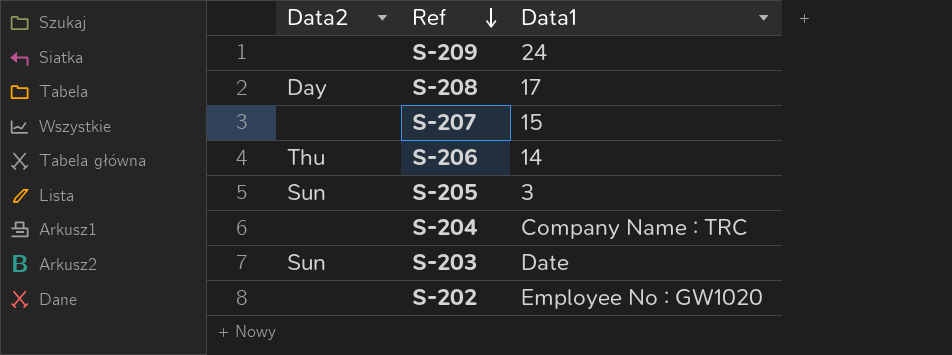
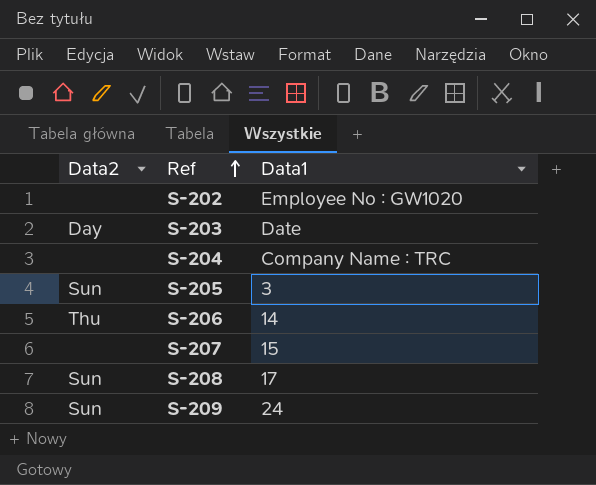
row order: Ref descending -> Ref ascending
S-203 | Data2: Sun -> Day
S-208 | Data2: Day -> Sun
S-209 | Data2: none -> Sun

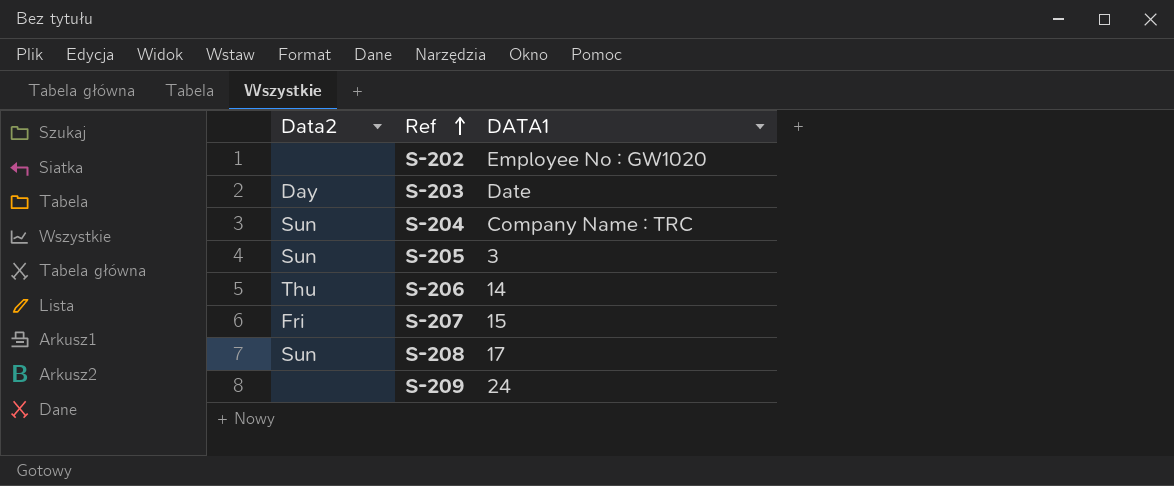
column name: Data1 -> DATA1
S-204 | Data2: none -> Sun
S-207 | Data2: none -> Fri
S-209 | Data2: Sun -> none

